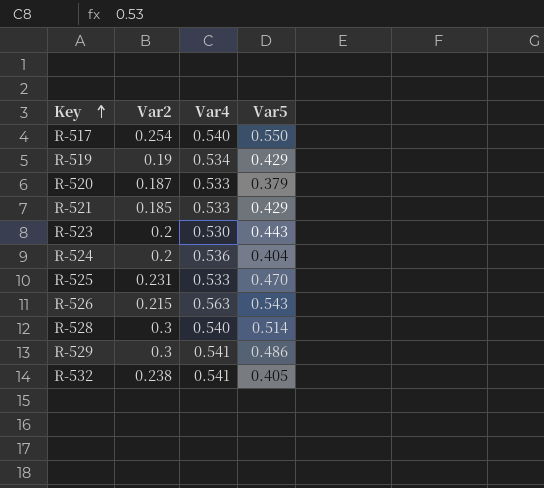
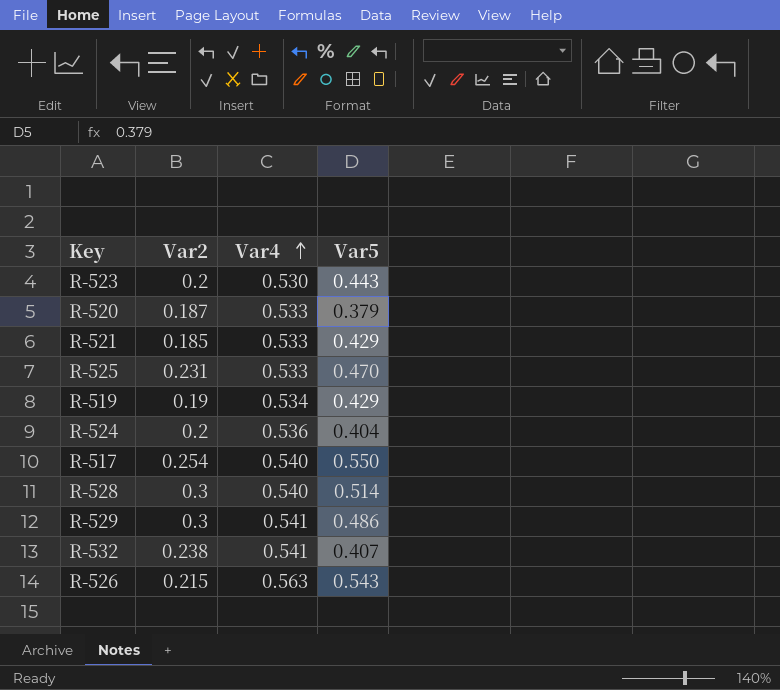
row order: Key ascending -> Var4 ascending
R-532 | Var5: 0.405 -> 0.407

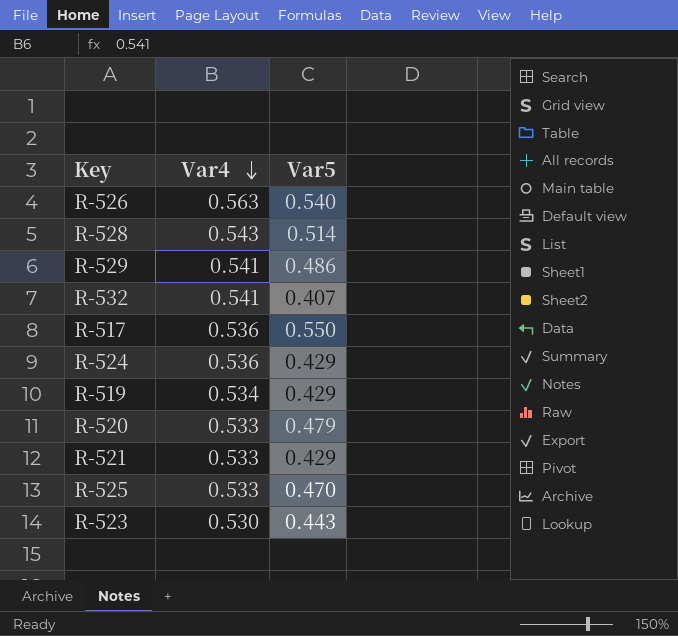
row order: Var4 ascending -> Var4 descending
column Var2 | position: 2 -> none
R-526 | Var5: 0.543 -> 0.540
R-528 | Var4: 0.540 -> 0.543
R-517 | Var4: 0.540 -> 0.536
R-524 | Var5: 0.404 -> 0.429
R-520 | Var5: 0.379 -> 0.479

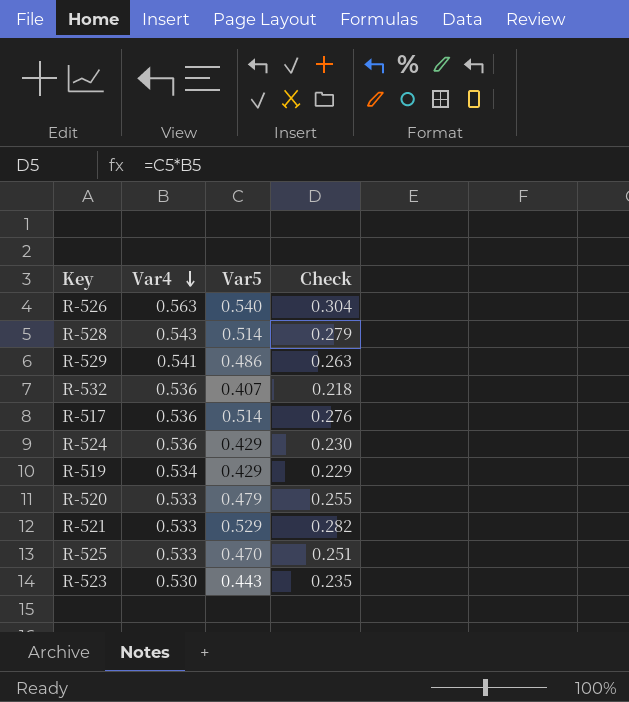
column Check | formula: none -> [Var4] * [Var5]
R-532 | Var4: 0.541 -> 0.536
R-517 | Var5: 0.550 -> 0.514
R-521 | Var5: 0.429 -> 0.529

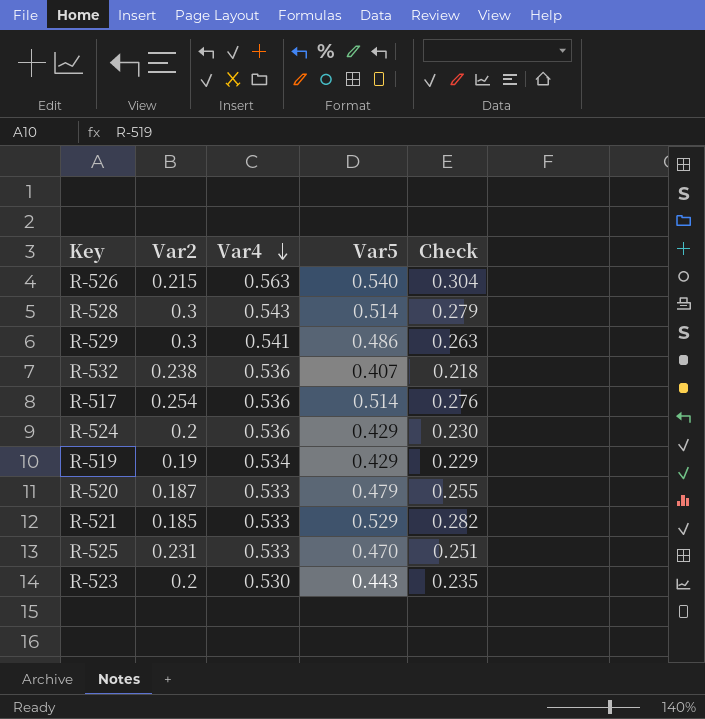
column Var2 | position: none -> 2

